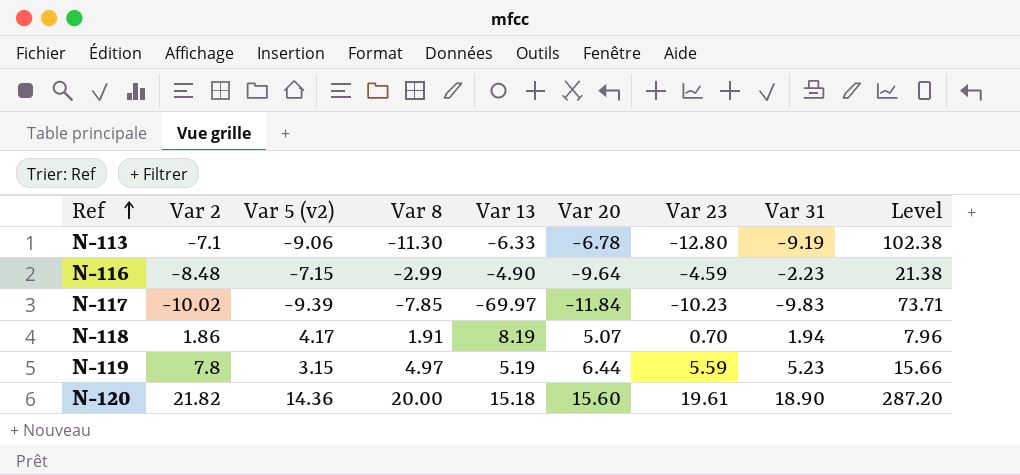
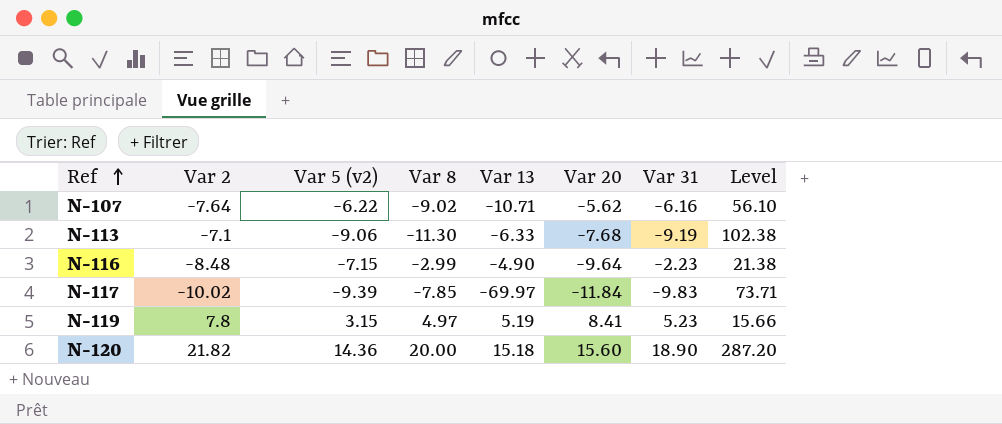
column Var 23 | position: 7 -> none
row N-118: 1.86 | 4.17 | 1.91 | 8.19 | 5.07 | 0.70 | 1.94 | 7.96 -> none
row N-107: none -> -7.64 | -6.22 | -9.02 | -10.71 | -5.62 | -6.16 | 56.10
N-113 | Var 20: -6.78 -> -7.68
N-119 | Var 20: 6.44 -> 8.41

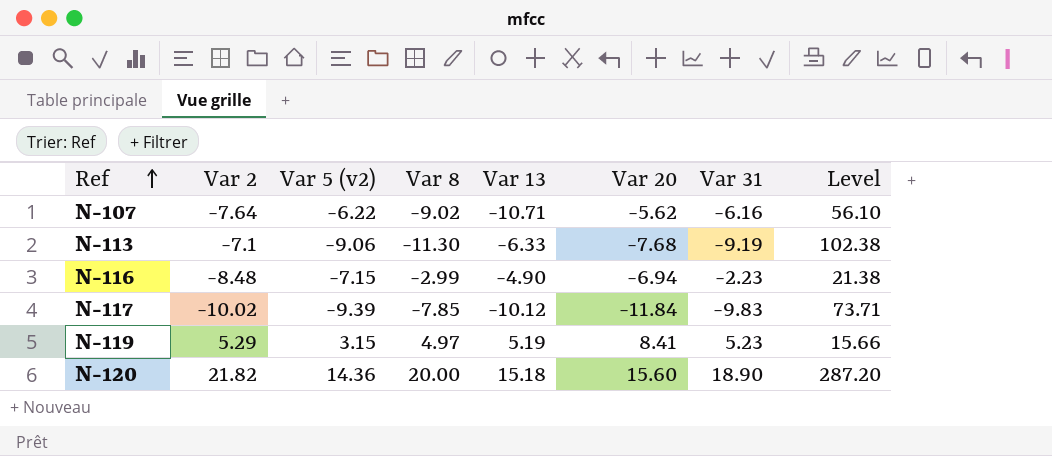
N-116 | Var 20: -9.64 -> -6.94
N-117 | Var 13: -69.97 -> -10.12
N-119 | Var 2: 7.8 -> 5.29

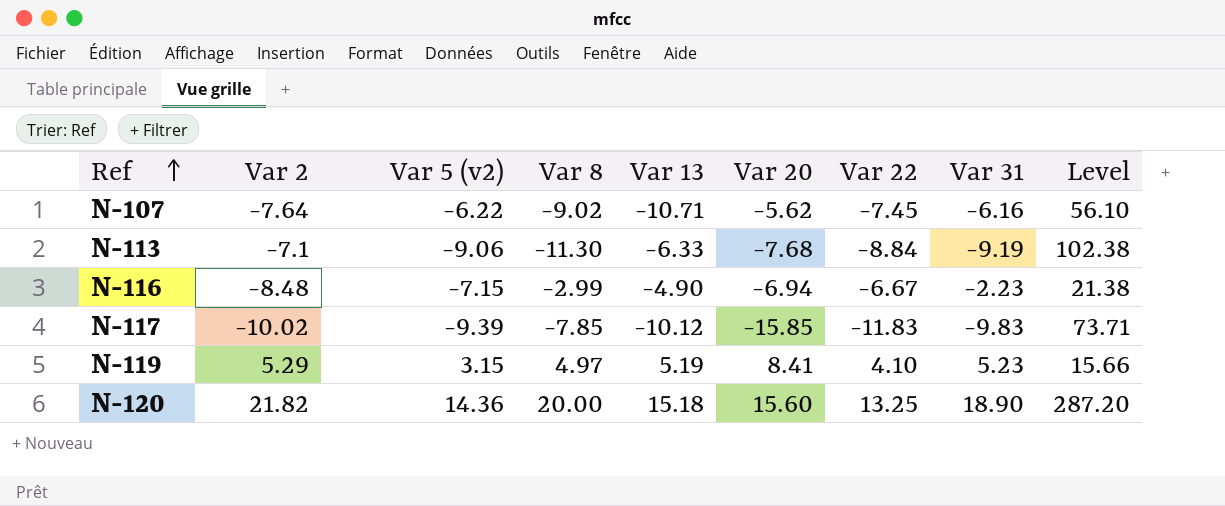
column Var 22 | position: none -> 7
N-117 | Var 20: -11.84 -> -15.85

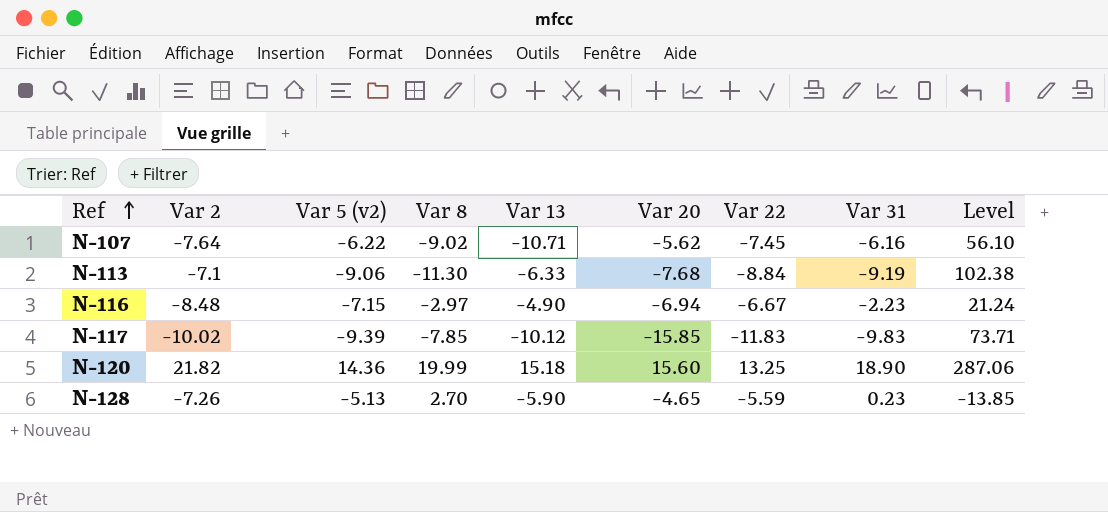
row N-119: 5.29 | 3.15 | 4.97 | 5.19 | 8.41 | 4.10 | 5.23 | 15.66 -> none
N-116 | Var 8: -2.99 -> -2.97
N-116 | Level: 21.38 -> 21.24
N-120 | Var 8: 20.00 -> 19.99
N-120 | Level: 287.20 -> 287.06
row N-128: none -> -7.26 | -5.13 | 2.70 | -5.90 | -4.65 | -5.59 | 0.23 | -13.85

